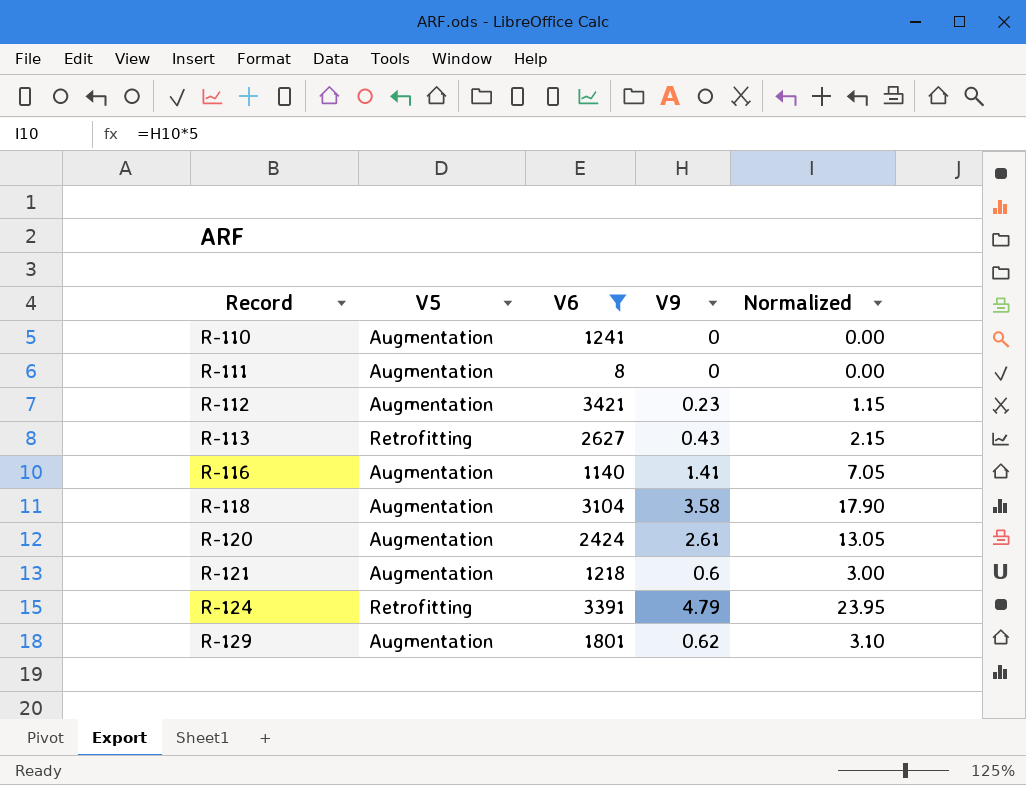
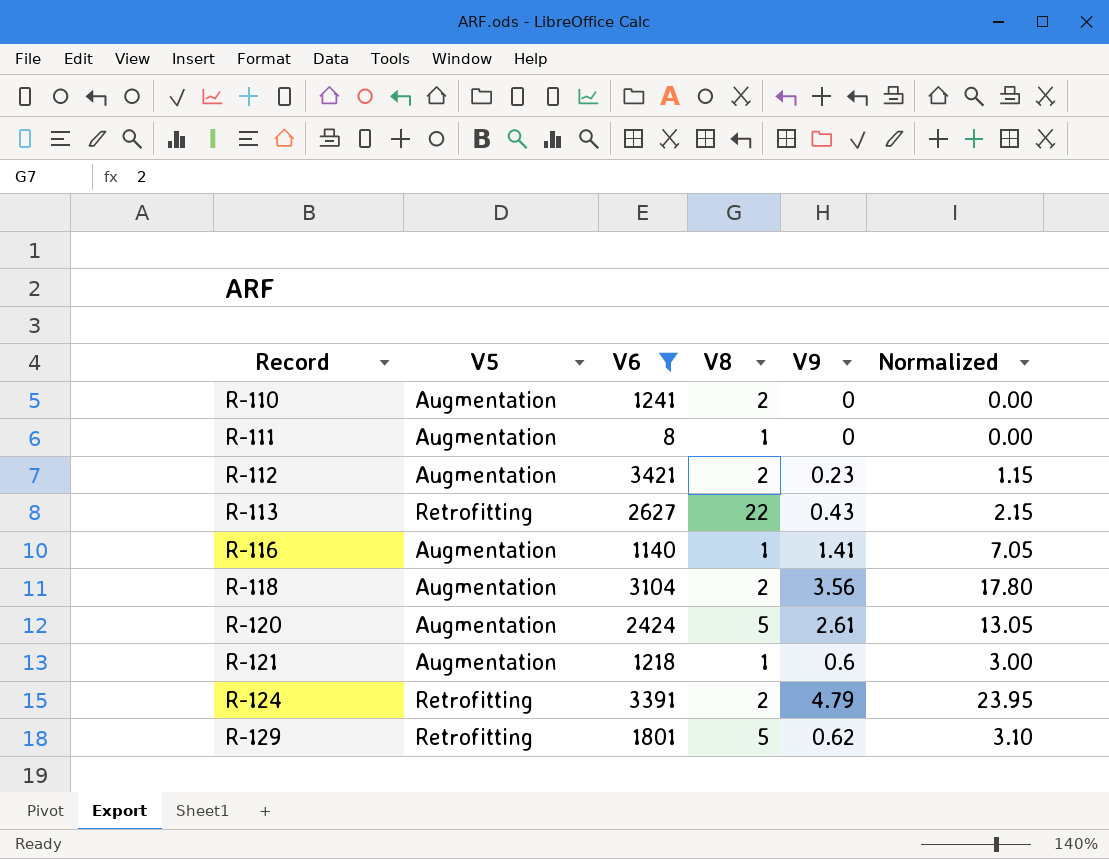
column V8 | position: none -> 4
R-118 | V9: 3.58 -> 3.56
R-118 | Normalized: 17.90 -> 17.80
R-129 | V5: Augmentation -> Retrofitting

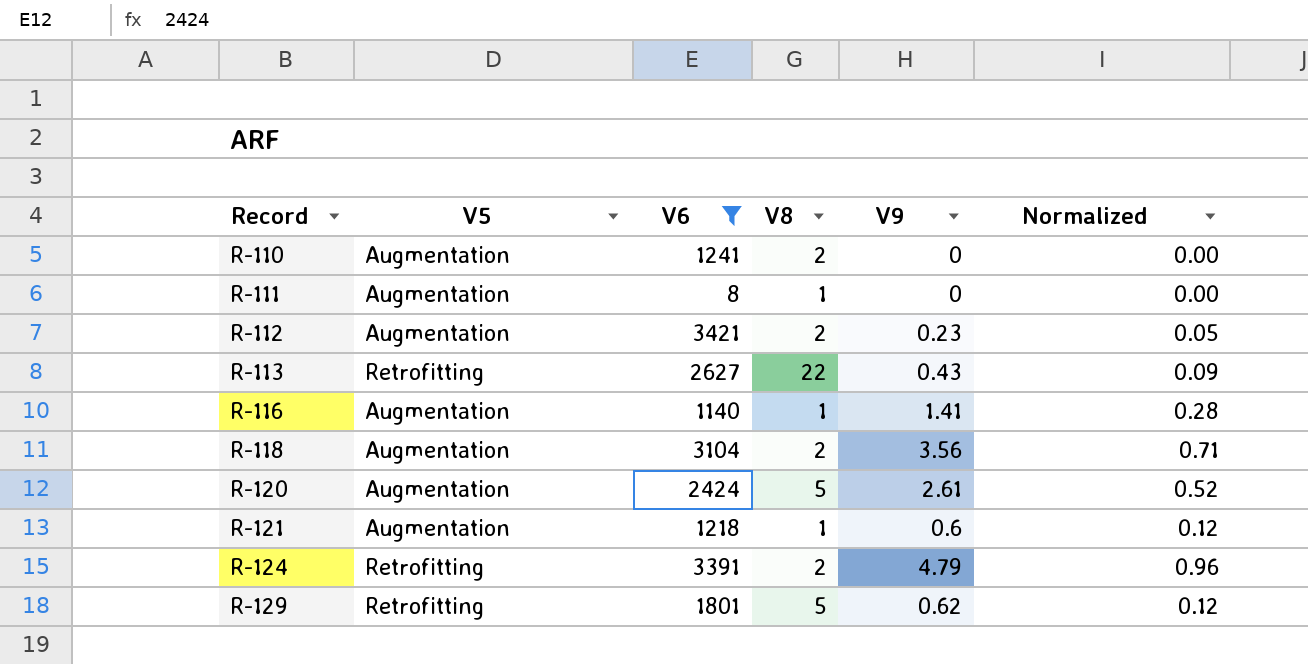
column Normalized | formula: [V9] * 5 -> [V9] * 0.2

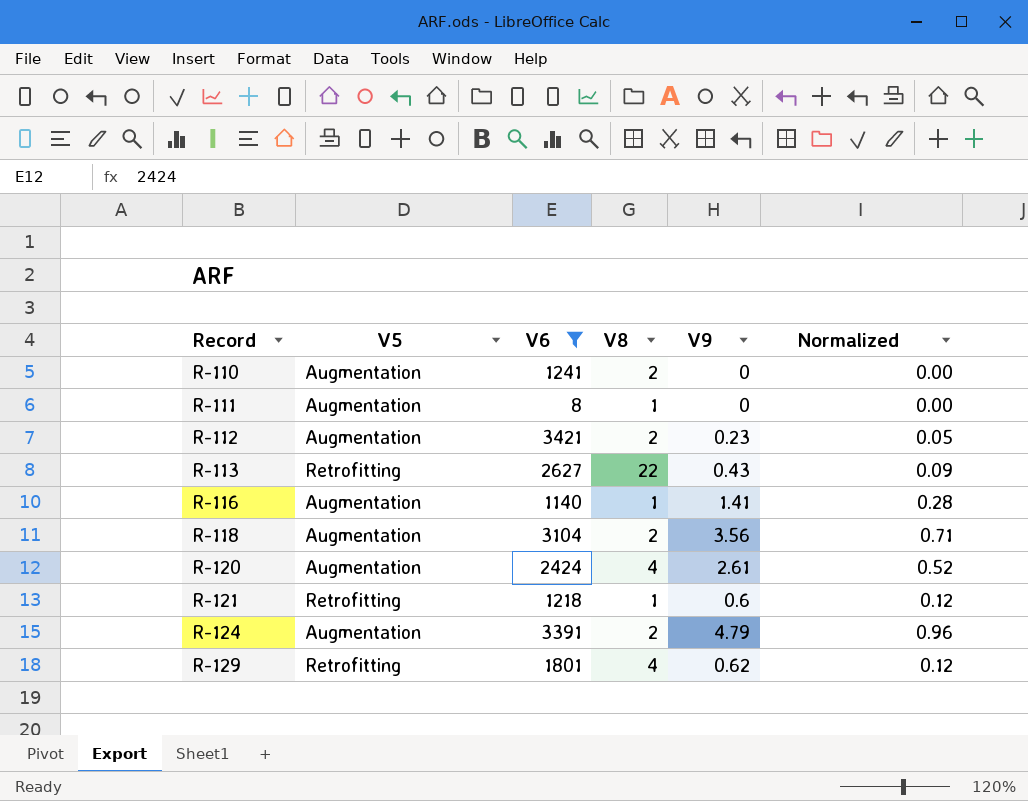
R-120 | V8: 5 -> 4
R-121 | V5: Augmentation -> Retrofitting
R-124 | V5: Retrofitting -> Augmentation
R-129 | V8: 5 -> 4

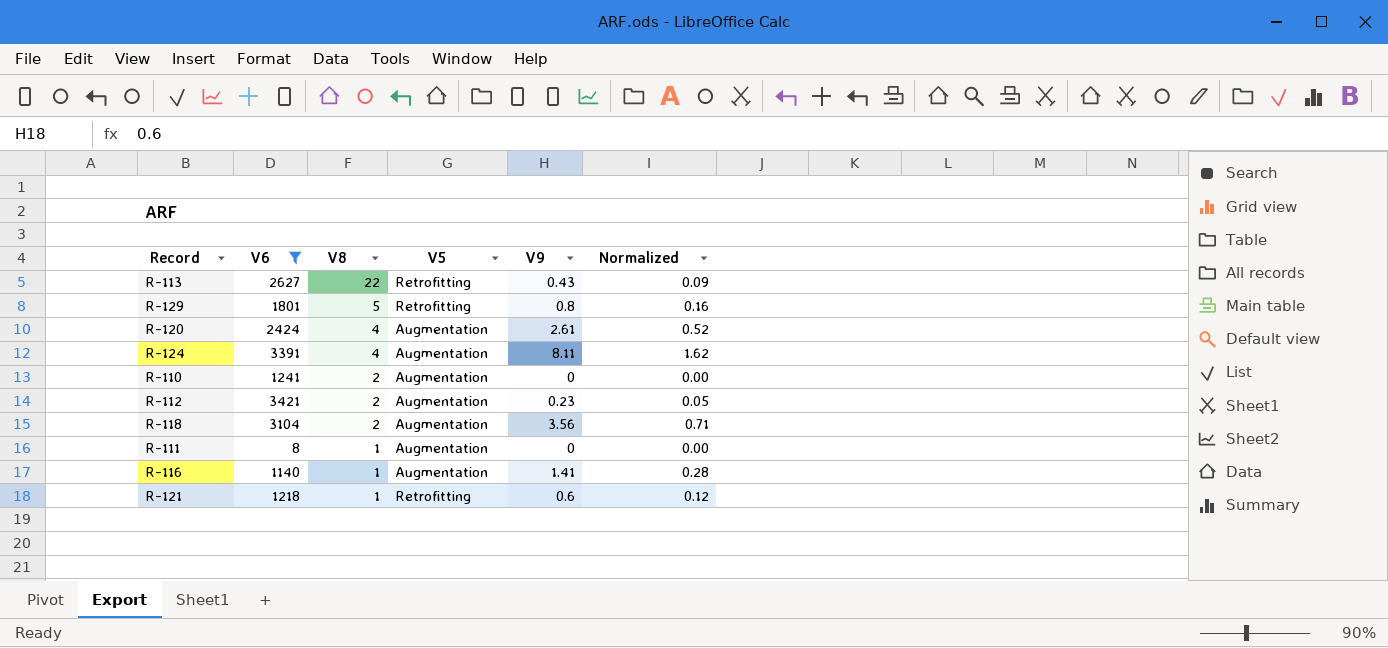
row order: Record ascending -> V8 descending
column V5 | position: 2 -> 4
R-129 | V8: 4 -> 5
R-129 | V9: 0.62 -> 0.8
R-129 | Normalized: 0.12 -> 0.16
R-124 | V8: 2 -> 4
R-124 | V9: 4.79 -> 8.11
R-124 | Normalized: 0.96 -> 1.62

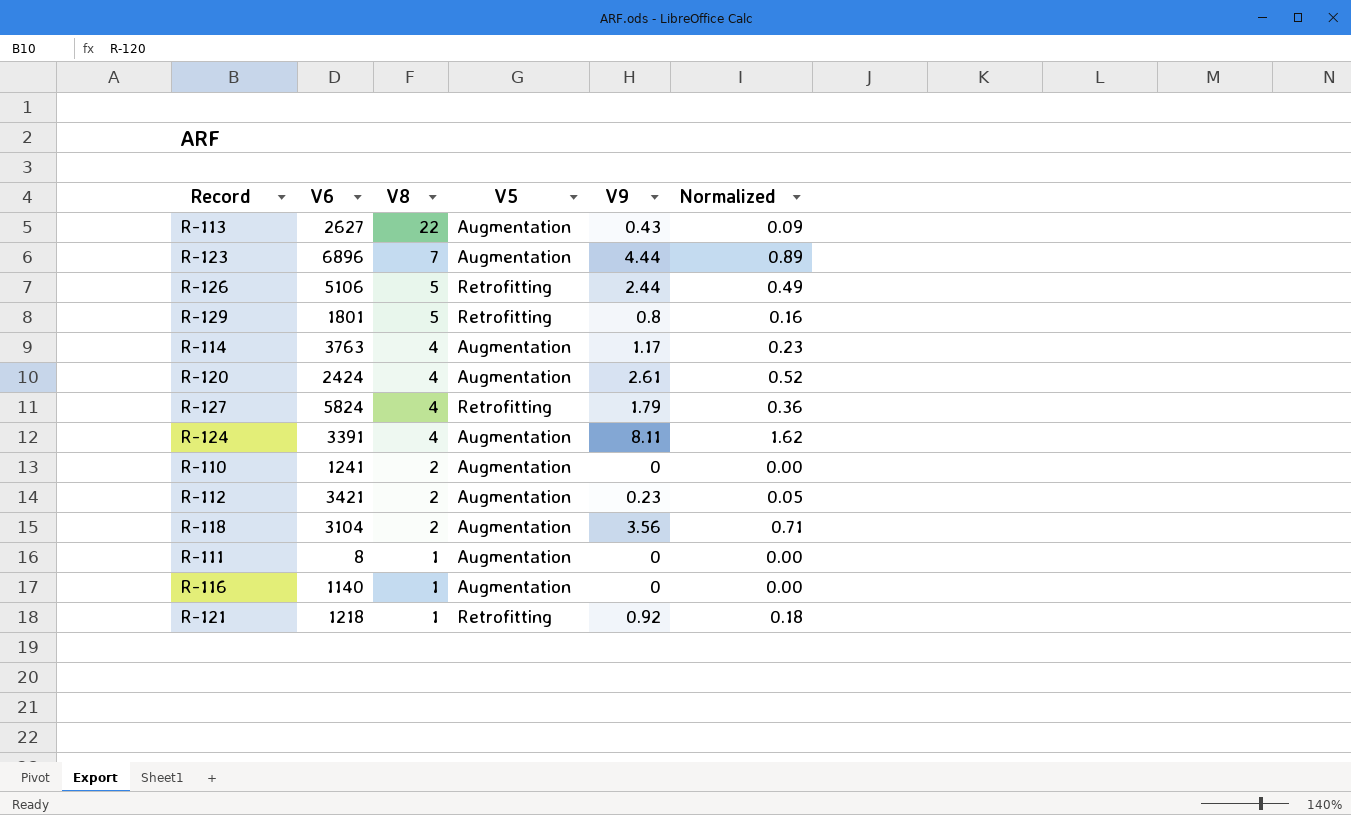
filter: V6 <= 3421 -> none
R-113 | V5: Retrofitting -> Augmentation
R-116 | V9: 1.41 -> 0
R-116 | Normalized: 0.28 -> 0.00
R-121 | V9: 0.6 -> 0.92
R-121 | Normalized: 0.12 -> 0.18

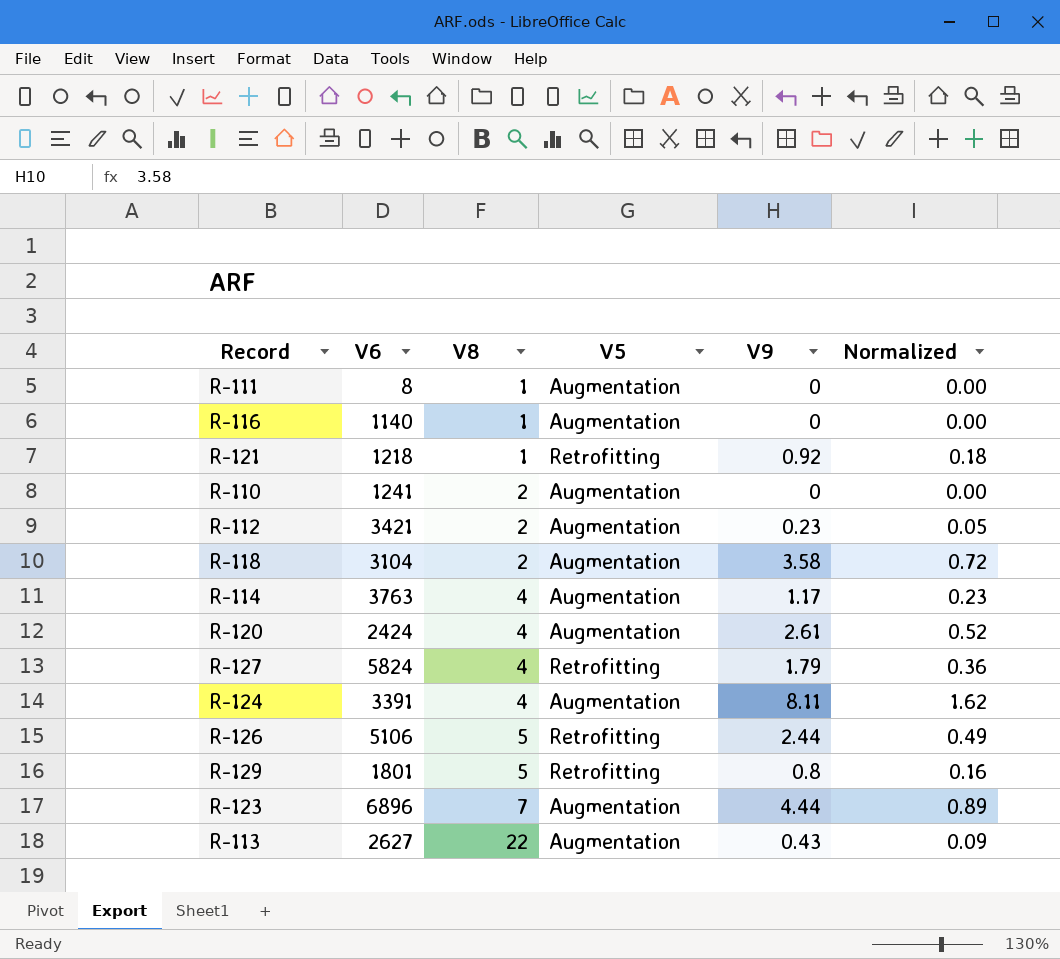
row order: V8 descending -> V8 ascending
R-118 | V9: 3.56 -> 3.58
R-118 | Normalized: 0.71 -> 0.72

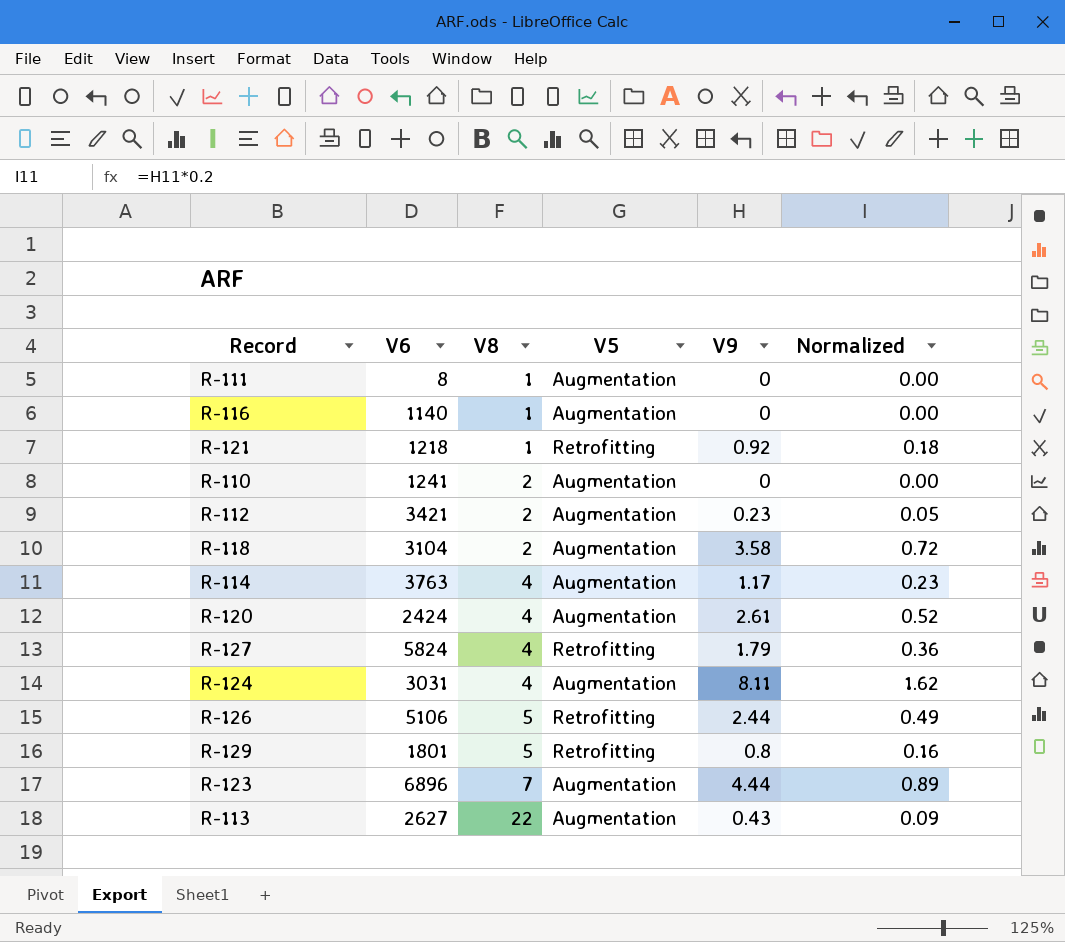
R-124 | V6: 3391 -> 3031

